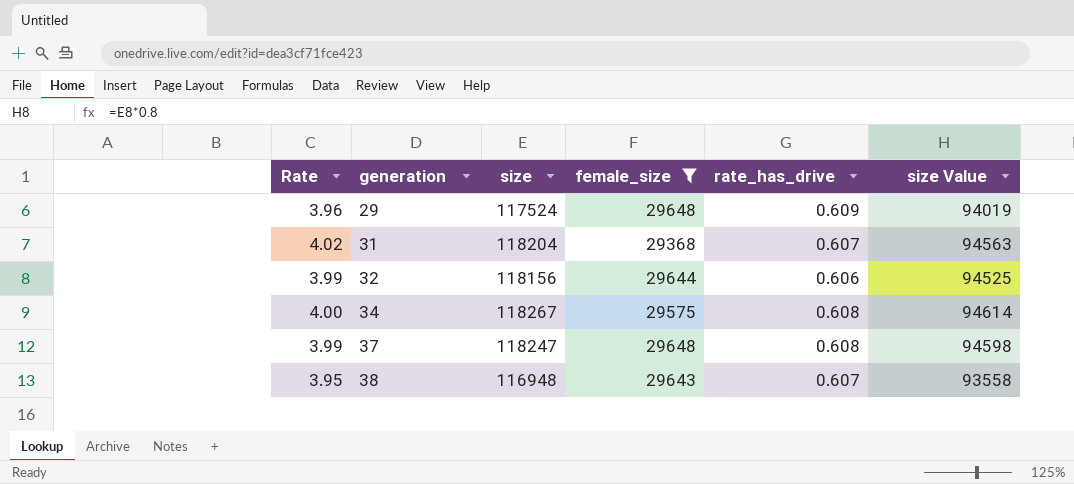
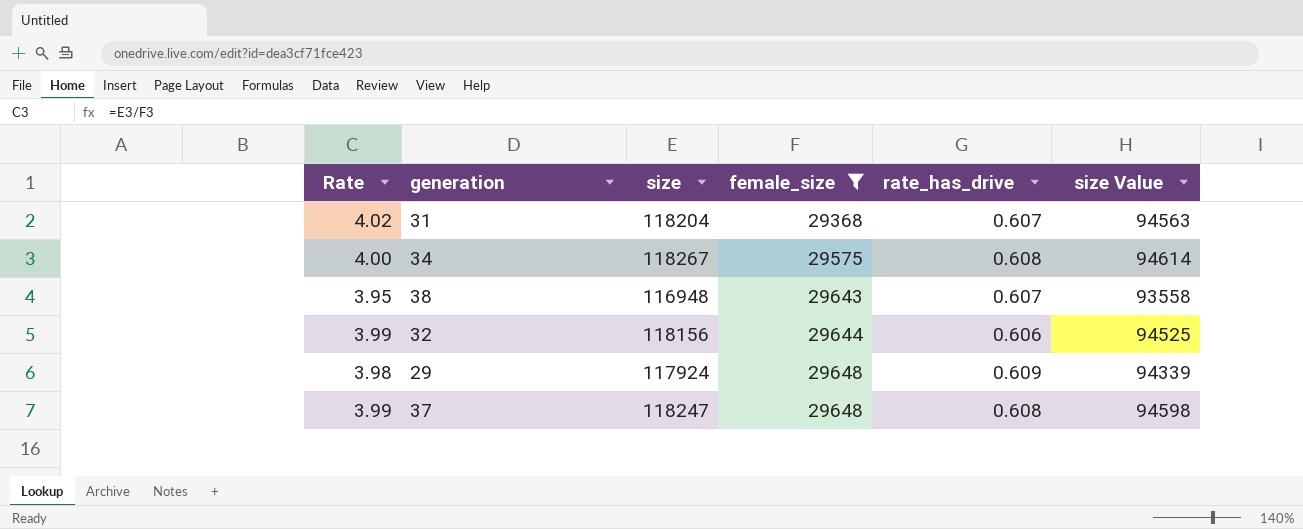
row order: generation ascending -> female_size ascending
29 | Rate: 3.96 -> 3.98
29 | size: 117524 -> 117924
29 | size Value: 94019 -> 94339

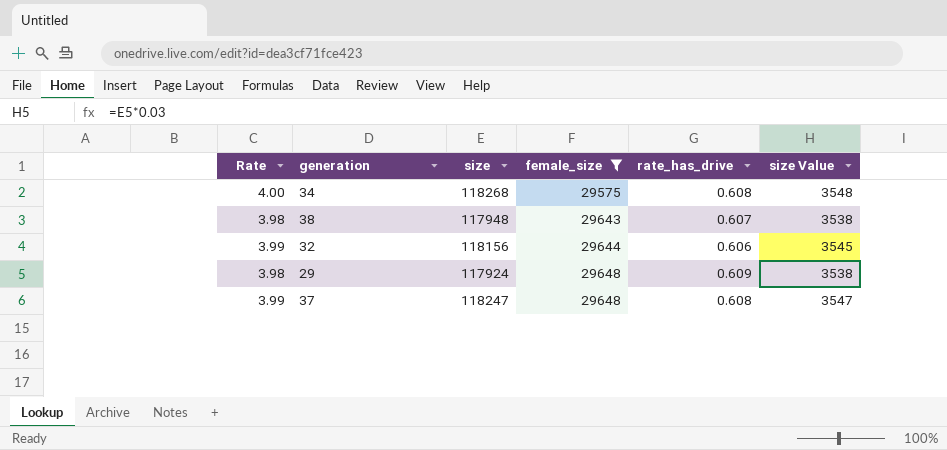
column size Value | formula: [size] * 0.8 -> [size] * 0.03
row 31: 4.02 | 118204 | 29368 | 0.607 | 94563 -> none
34 | size: 118267 -> 118268
38 | Rate: 3.95 -> 3.98
38 | size: 116948 -> 117948

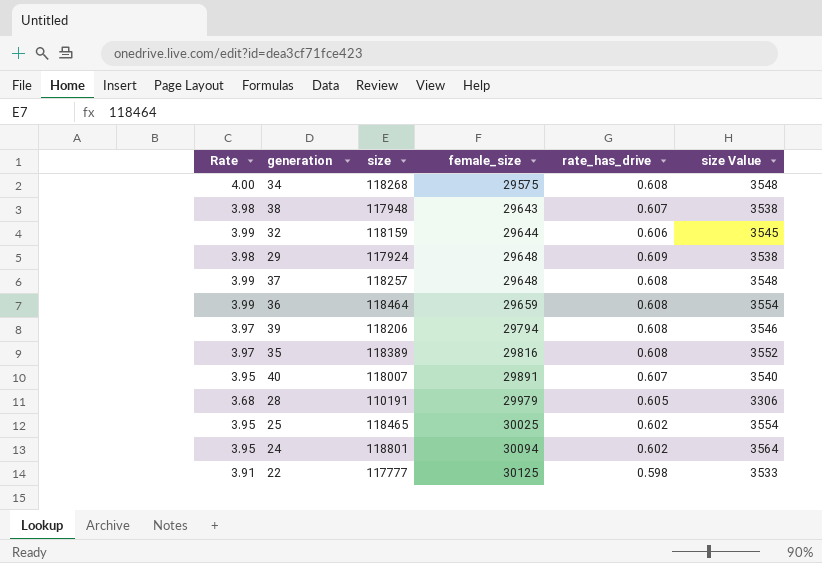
filter: female_size <= 29648 -> none
32 | size: 118156 -> 118159
37 | size: 118247 -> 118257
37 | size Value: 3547 -> 3548

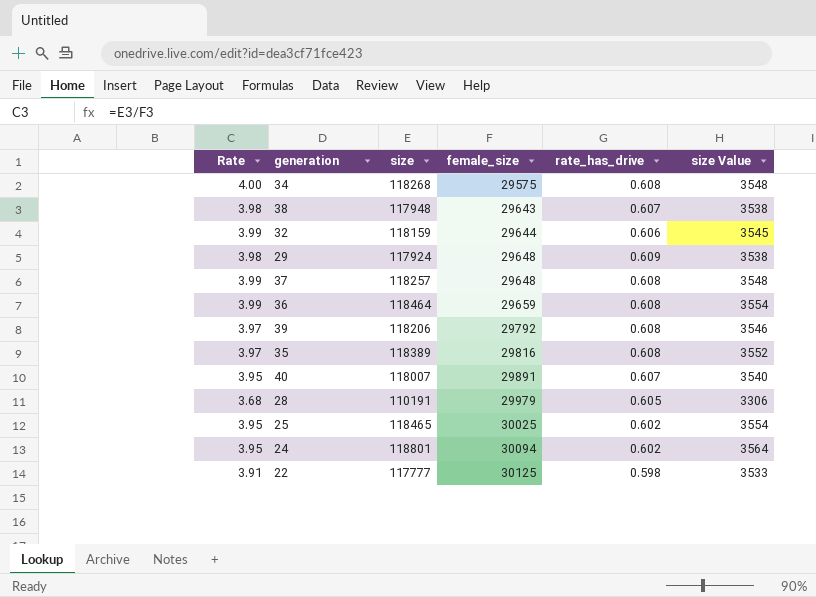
39 | female_size: 29794 -> 29792

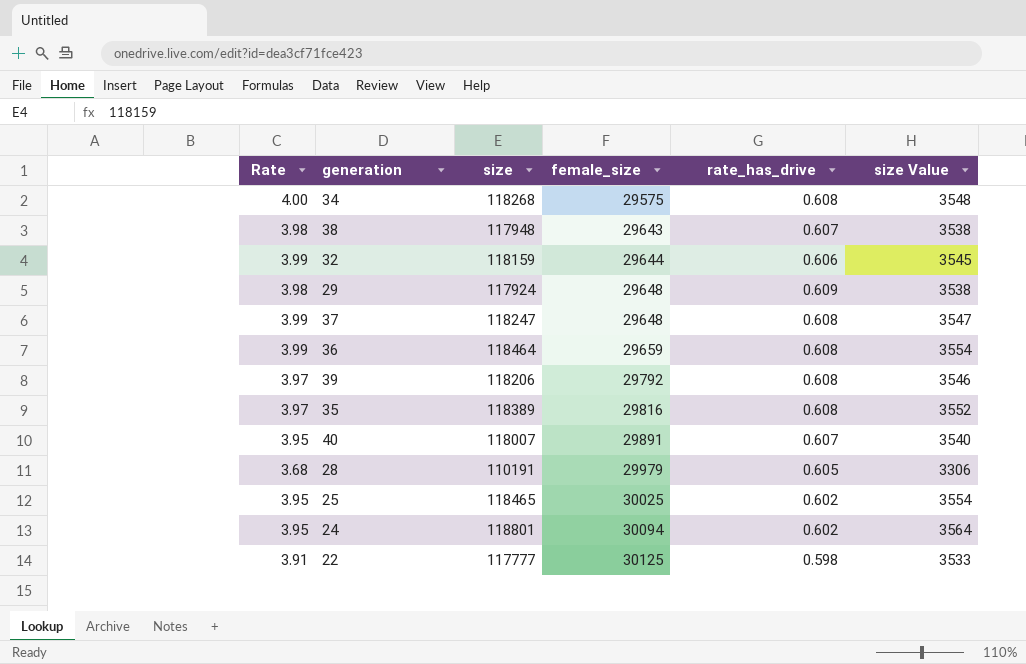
37 | size: 118257 -> 118247
37 | size Value: 3548 -> 3547

